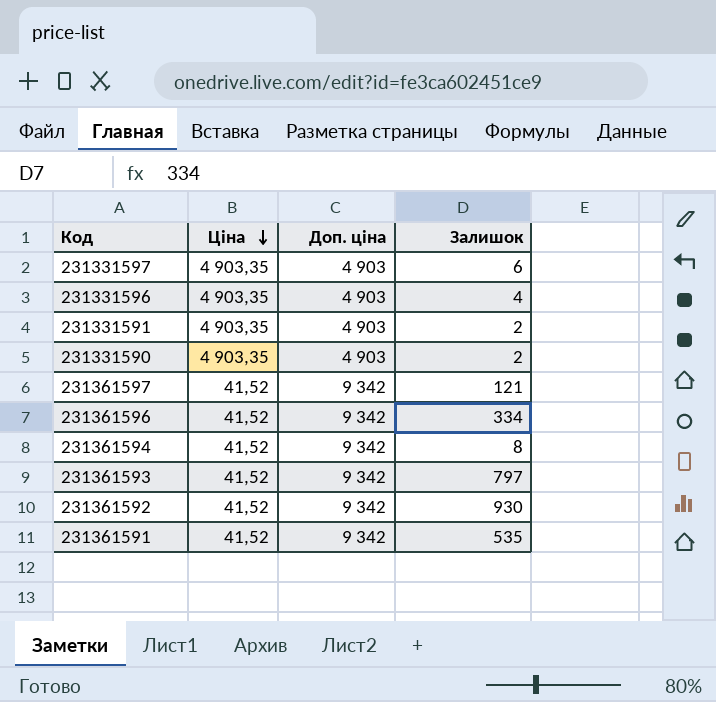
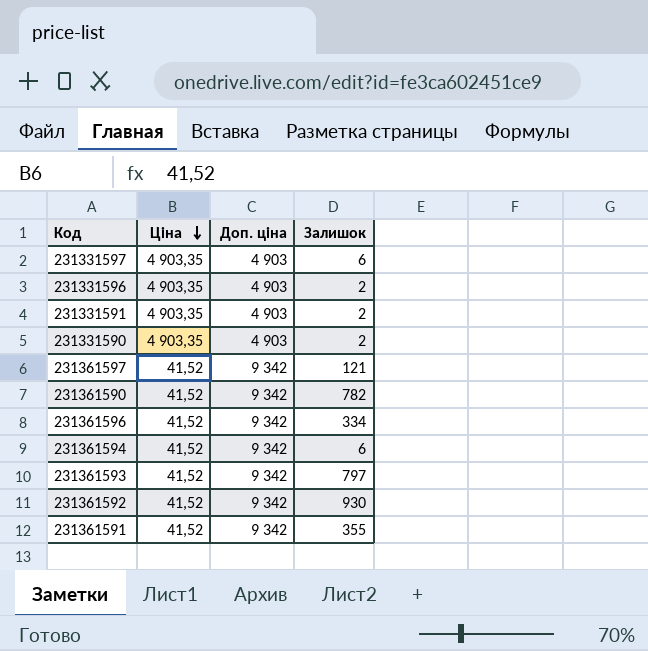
231331596 | Залишок: 4 -> 2
row 231361590: none -> 41,52 | 9 342 | 782
231361594 | Залишок: 8 -> 6
231361591 | Залишок: 535 -> 355

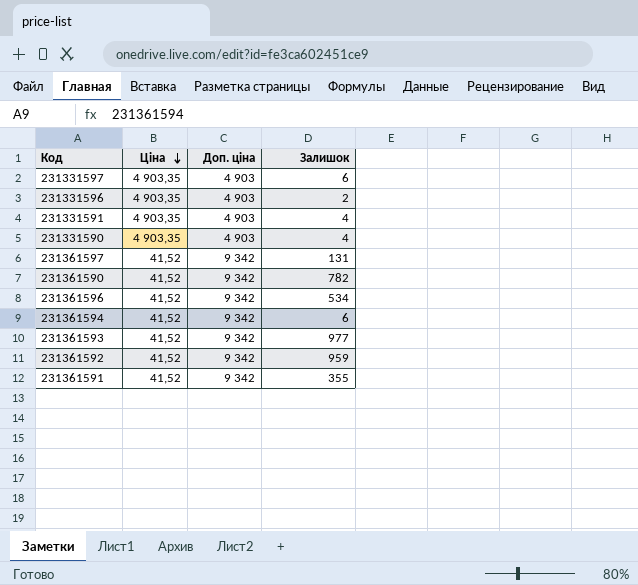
231331591 | Залишок: 2 -> 4
231331590 | Залишок: 2 -> 4
231361597 | Залишок: 121 -> 131
231361596 | Залишок: 334 -> 534
231361593 | Залишок: 797 -> 977
231361592 | Залишок: 930 -> 959

